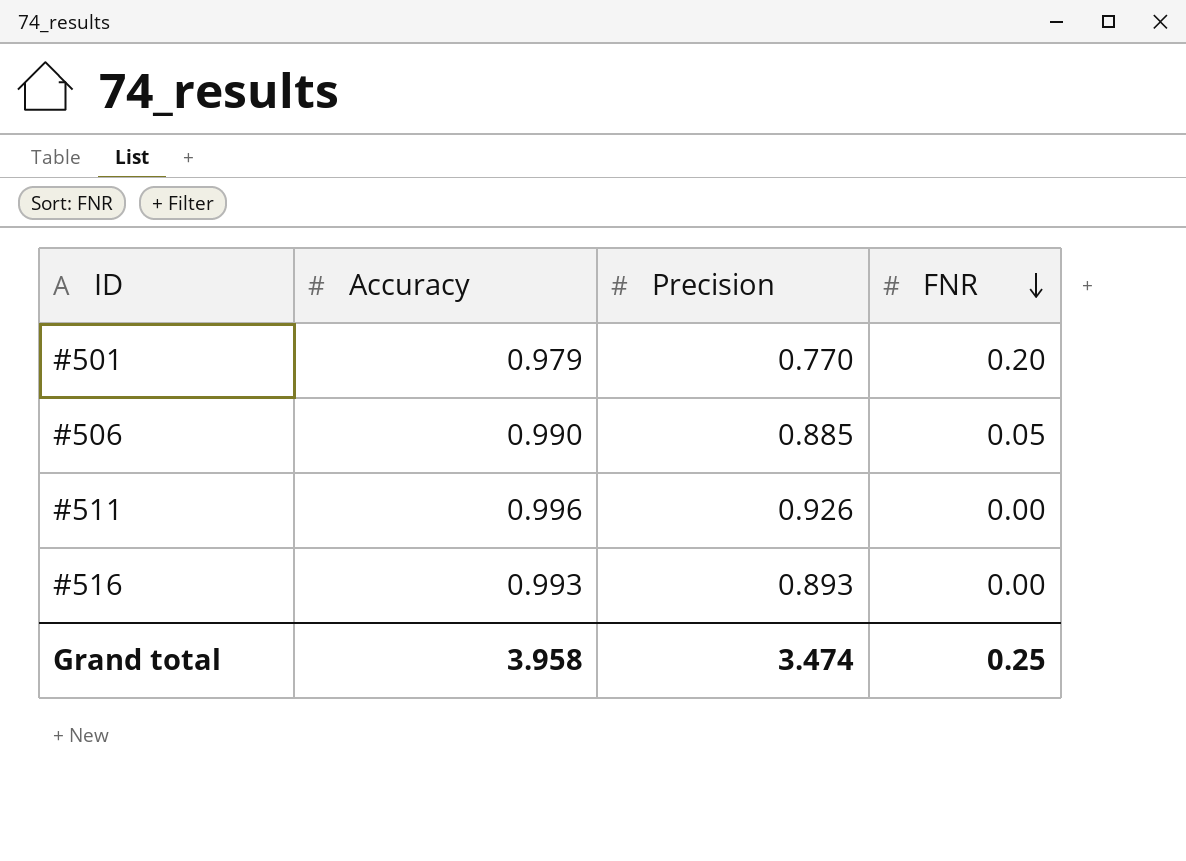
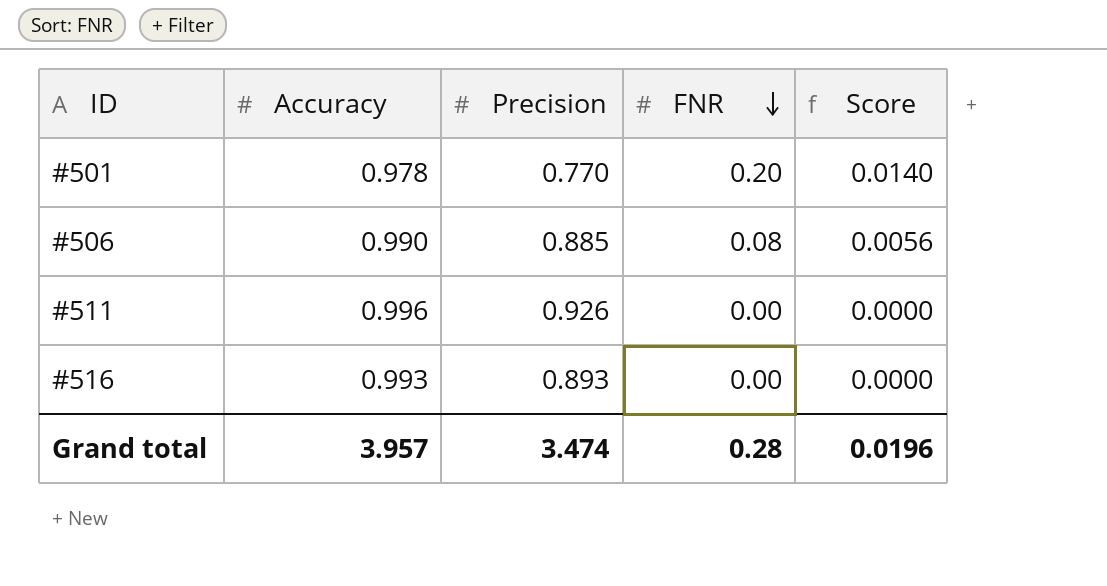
column Score | formula: none -> [FNR] * 0.07
#501 | Accuracy: 0.979 -> 0.978
#506 | FNR: 0.05 -> 0.08
Grand total | Accuracy: 3.958 -> 3.957
Grand total | FNR: 0.25 -> 0.28

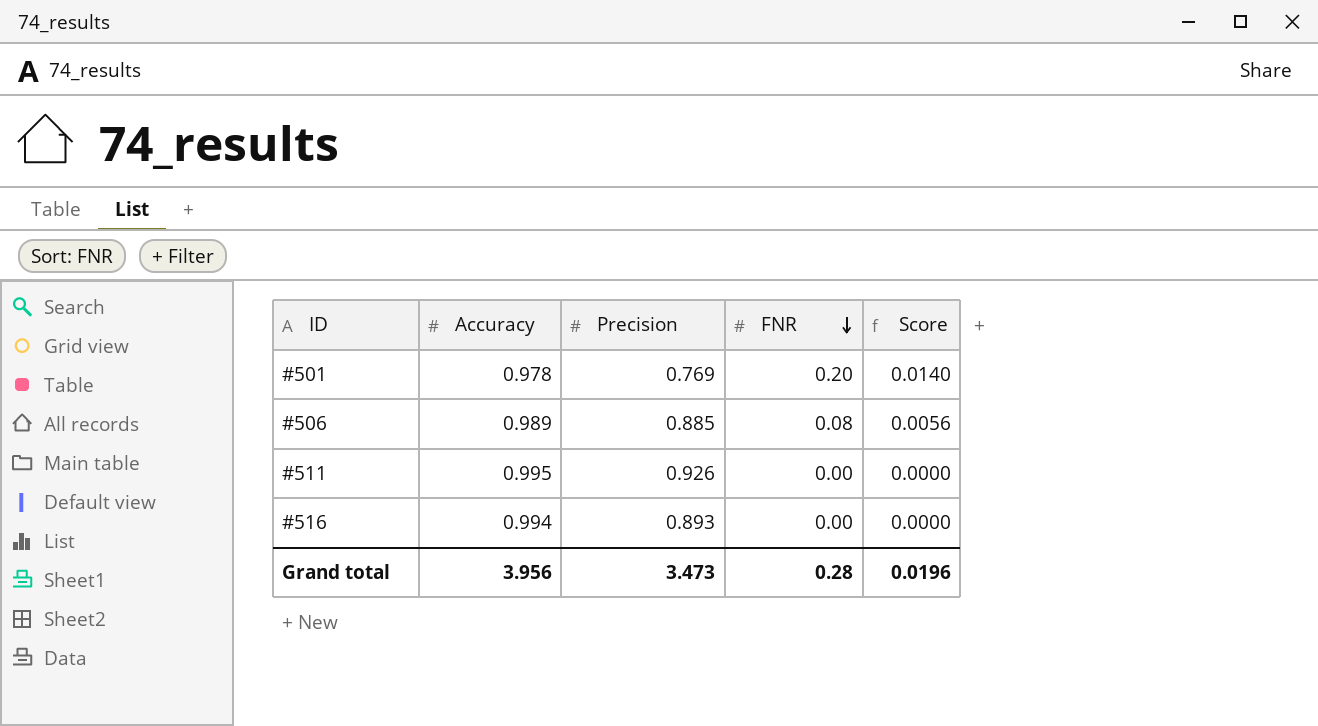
#501 | Precision: 0.770 -> 0.769
#506 | Accuracy: 0.990 -> 0.989
#511 | Accuracy: 0.996 -> 0.995
#516 | Accuracy: 0.993 -> 0.994
Grand total | Accuracy: 3.957 -> 3.956
Grand total | Precision: 3.474 -> 3.473

